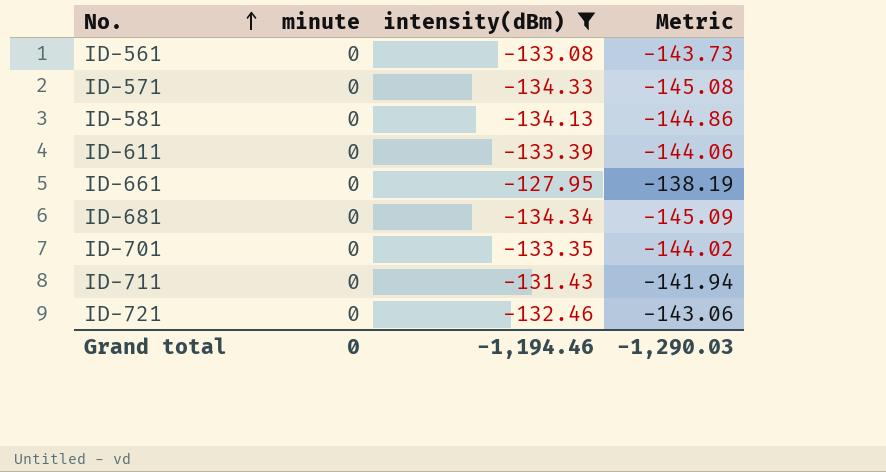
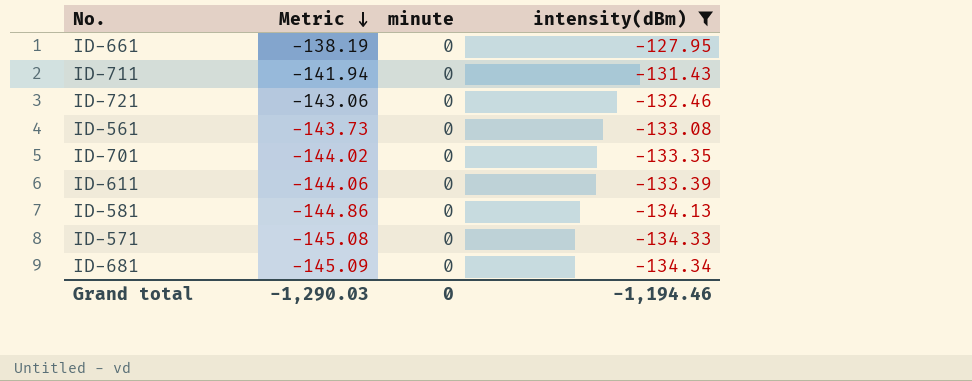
row order: No. ascending -> Metric descending
column Metric | position: 4 -> 2

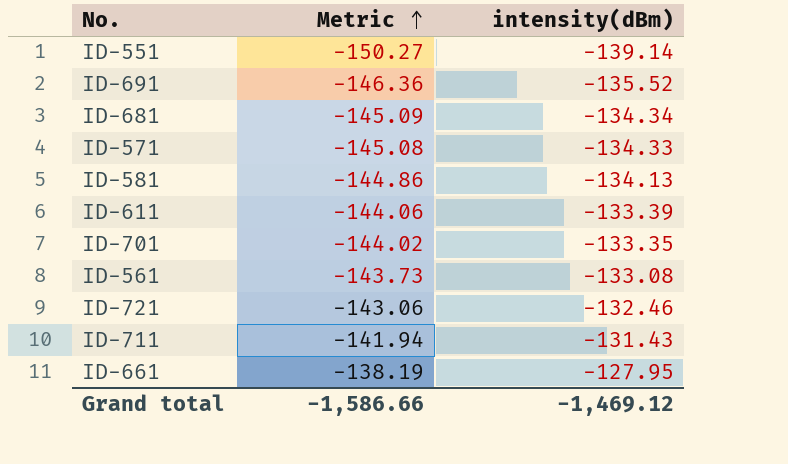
filter: intensity(dBm) >= -134.34 -> none
row order: Metric descending -> Metric ascending
column minute | position: 3 -> none
Grand total | Metric: -1,290.03 -> -1,586.66
Grand total | intensity(dBm): -1,194.46 -> -1,469.12

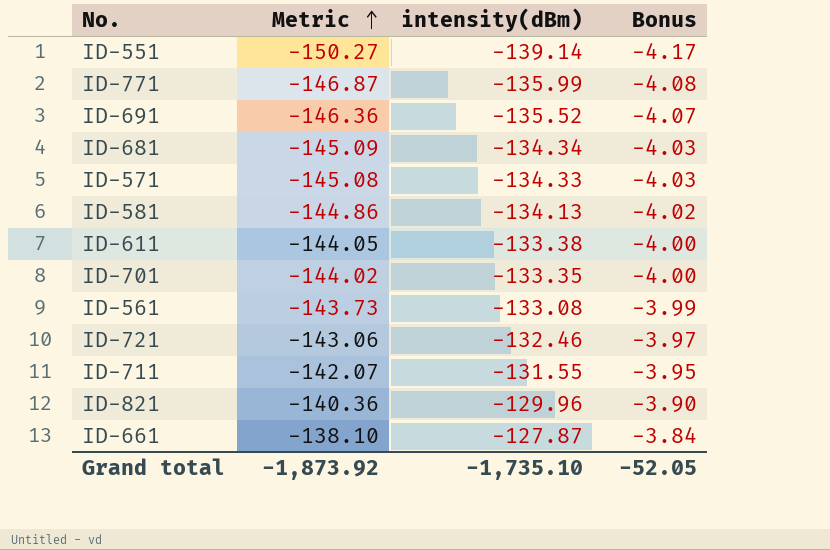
column Bonus | formula: none -> [intensity(dBm)] * 0.03
row ID-771: none -> -146.87 | -135.99 | -4.08
ID-611 | Metric: -144.06 -> -144.05
ID-611 | intensity(dBm): -133.39 -> -133.38
ID-711 | Metric: -141.94 -> -142.07
ID-711 | intensity(dBm): -131.43 -> -131.55
row ID-821: none -> -140.36 | -129.96 | -3.90
ID-661 | Metric: -138.19 -> -138.10
ID-661 | intensity(dBm): -127.95 -> -127.87
Grand total | Metric: -1,586.66 -> -1,873.92
Grand total | intensity(dBm): -1,469.12 -> -1,735.10

